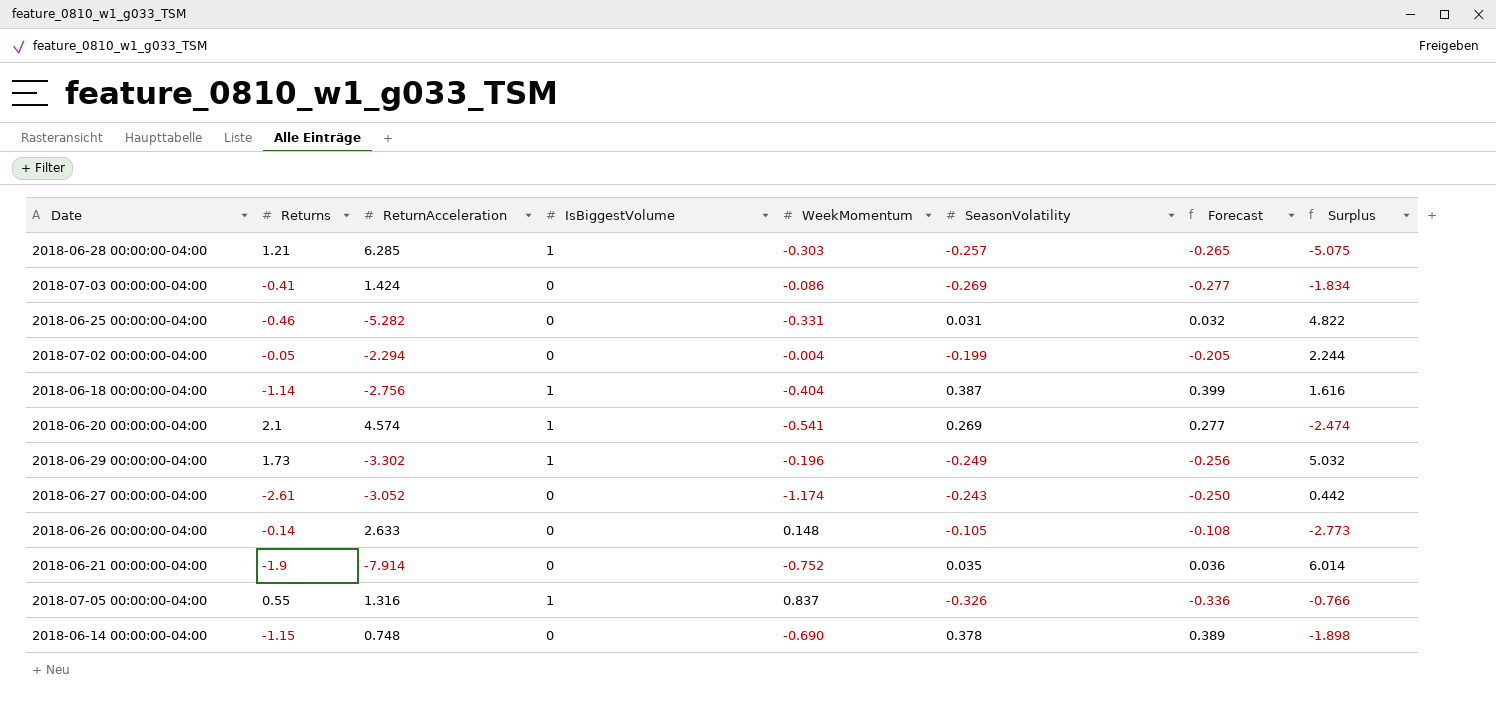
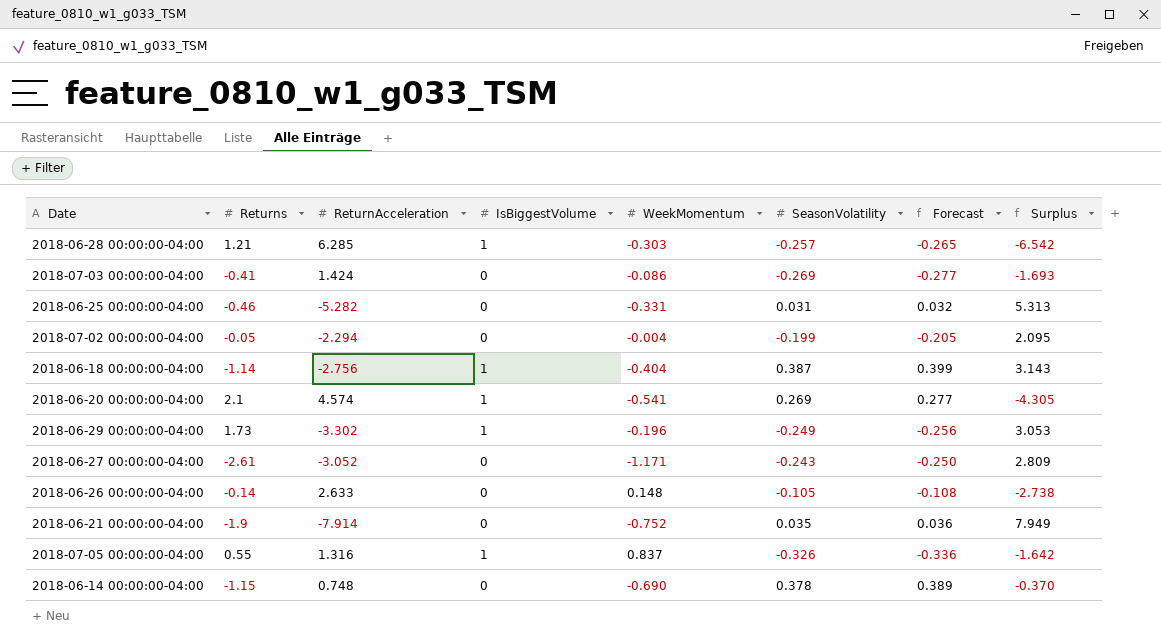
column Surplus | formula: [Returns] - [ReturnAcceleration] -> [SeasonVolatility] - [ReturnAcceleration]
2018-06-27 00:00:00-04:00 | WeekMomentum: -1.174 -> -1.171

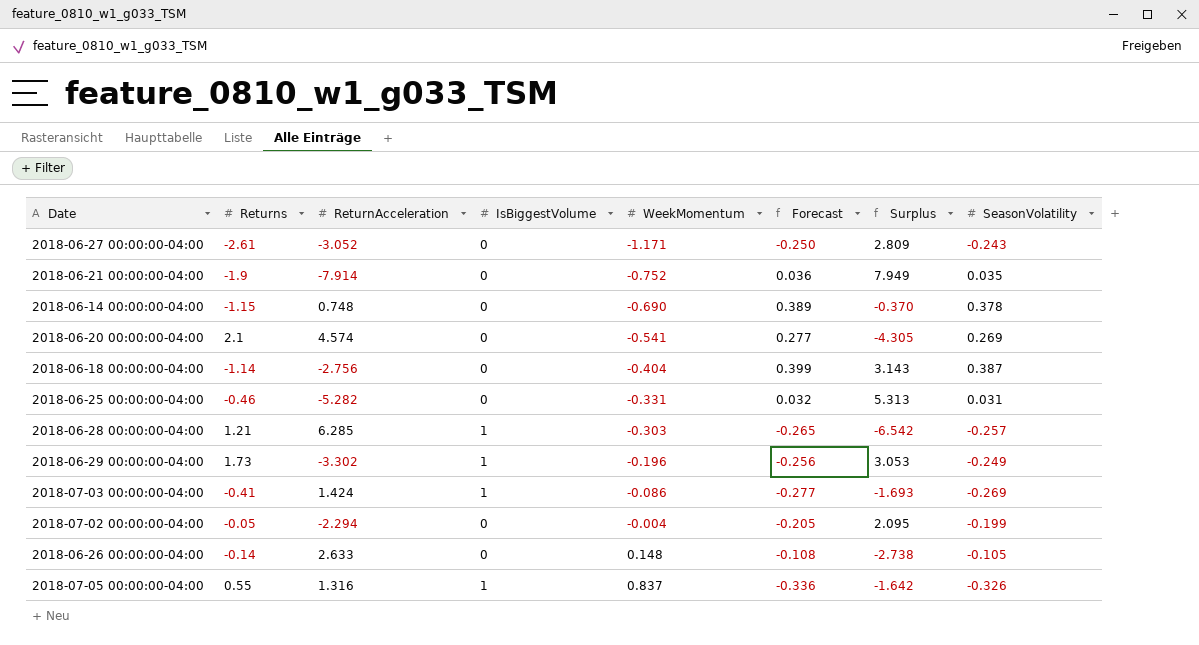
row order: none -> WeekMomentum ascending
column SeasonVolatility | position: 6 -> 8
2018-06-20 00:00:00-04:00 | IsBiggestVolume: 1 -> 0
2018-06-18 00:00:00-04:00 | IsBiggestVolume: 1 -> 0
2018-07-03 00:00:00-04:00 | IsBiggestVolume: 0 -> 1

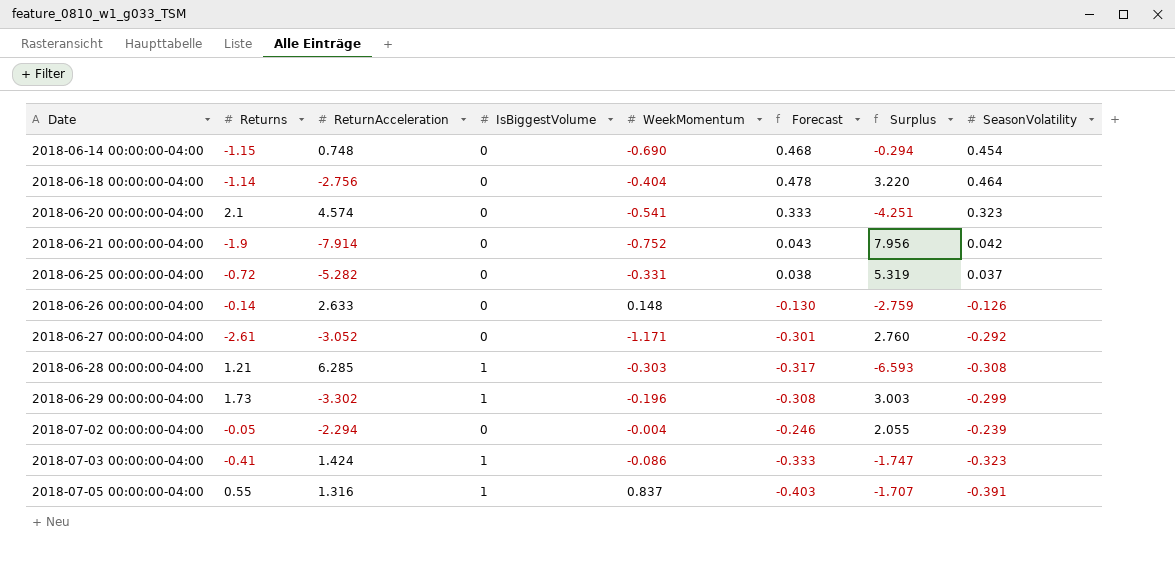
row order: WeekMomentum ascending -> Date ascending
2018-06-14 00:00:00-04:00 | Forecast: 0.389 -> 0.468
2018-06-14 00:00:00-04:00 | Surplus: -0.370 -> -0.294
2018-06-14 00:00:00-04:00 | SeasonVolatility: 0.378 -> 0.454
2018-06-18 00:00:00-04:00 | Forecast: 0.399 -> 0.478
2018-06-18 00:00:00-04:00 | Surplus: 3.143 -> 3.220
2018-06-18 00:00:00-04:00 | SeasonVolatility: 0.387 -> 0.464
2018-06-20 00:00:00-04:00 | Forecast: 0.277 -> 0.333
2018-06-20 00:00:00-04:00 | Surplus: -4.305 -> -4.251
2018-06-20 00:00:00-04:00 | SeasonVolatility: 0.269 -> 0.323
2018-06-21 00:00:00-04:00 | Forecast: 0.036 -> 0.043
2018-06-21 00:00:00-04:00 | Surplus: 7.949 -> 7.956
2018-06-21 00:00:00-04:00 | SeasonVolatility: 0.035 -> 0.042
2018-06-25 00:00:00-04:00 | Returns: -0.46 -> -0.72
2018-06-25 00:00:00-04:00 | Forecast: 0.032 -> 0.038
2018-06-25 00:00:00-04:00 | Surplus: 5.313 -> 5.319
2018-06-25 00:00:00-04:00 | SeasonVolatility: 0.031 -> 0.037
2018-06-26 00:00:00-04:00 | Forecast: -0.108 -> -0.130
2018-06-26 00:00:00-04:00 | Surplus: -2.738 -> -2.759
2018-06-26 00:00:00-04:00 | SeasonVolatility: -0.105 -> -0.126
2018-06-27 00:00:00-04:00 | Forecast: -0.250 -> -0.301
2018-06-27 00:00:00-04:00 | Surplus: 2.809 -> 2.760
2018-06-27 00:00:00-04:00 | SeasonVolatility: -0.243 -> -0.292
2018-06-28 00:00:00-04:00 | Forecast: -0.265 -> -0.317
2018-06-28 00:00:00-04:00 | Surplus: -6.542 -> -6.593
2018-06-28 00:00:00-04:00 | SeasonVolatility: -0.257 -> -0.308
2018-06-29 00:00:00-04:00 | Forecast: -0.256 -> -0.308
2018-06-29 00:00:00-04:00 | Surplus: 3.053 -> 3.003
2018-06-29 00:00:00-04:00 | SeasonVolatility: -0.249 -> -0.299
2018-07-02 00:00:00-04:00 | Forecast: -0.205 -> -0.246
2018-07-02 00:00:00-04:00 | Surplus: 2.095 -> 2.055
2018-07-02 00:00:00-04:00 | SeasonVolatility: -0.199 -> -0.239
2018-07-03 00:00:00-04:00 | Forecast: -0.277 -> -0.333
2018-07-03 00:00:00-04:00 | Surplus: -1.693 -> -1.747
2018-07-03 00:00:00-04:00 | SeasonVolatility: -0.269 -> -0.323
2018-07-05 00:00:00-04:00 | Forecast: -0.336 -> -0.403
2018-07-05 00:00:00-04:00 | Surplus: -1.642 -> -1.707
2018-07-05 00:00:00-04:00 | SeasonVolatility: -0.326 -> -0.391

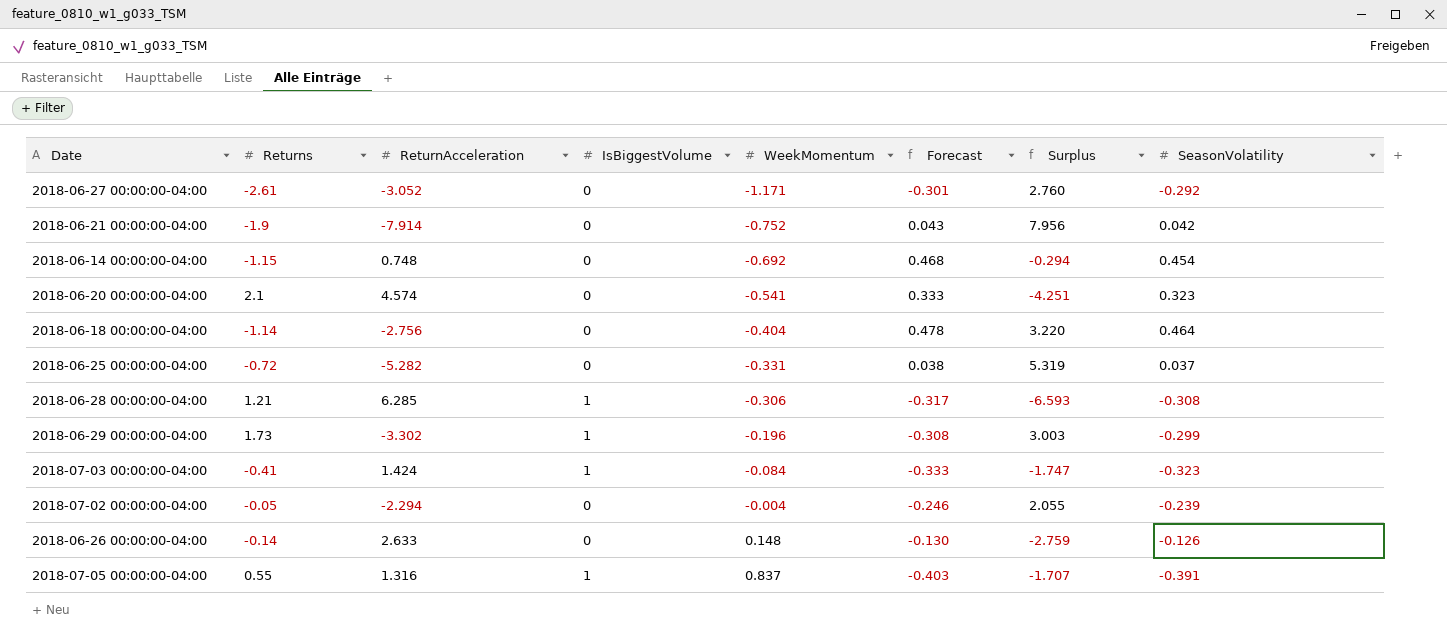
row order: Date ascending -> WeekMomentum ascending
2018-06-14 00:00:00-04:00 | WeekMomentum: -0.690 -> -0.692
2018-06-28 00:00:00-04:00 | WeekMomentum: -0.303 -> -0.306
2018-07-03 00:00:00-04:00 | WeekMomentum: -0.086 -> -0.084

